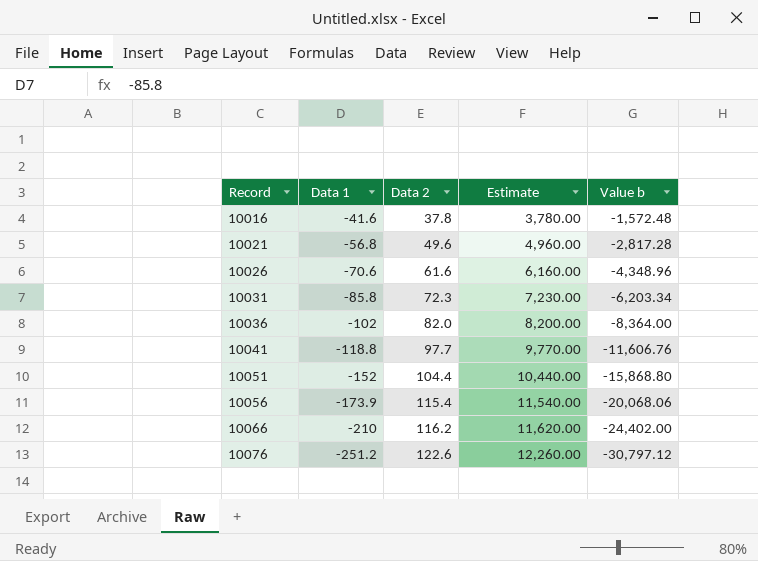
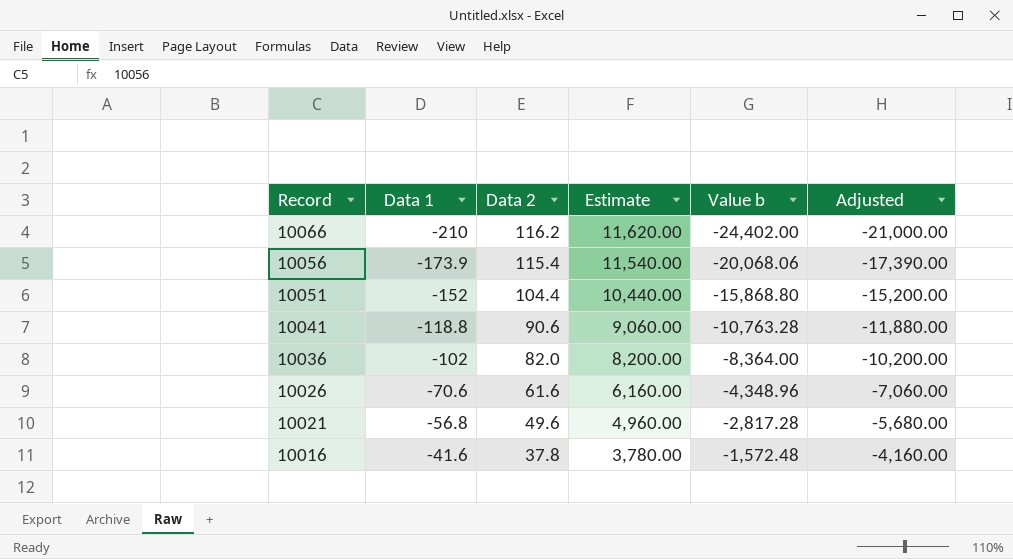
row order: Record ascending -> Record descending
column Adjusted | formula: none -> [Data 1] * 100
row 10031: -85.8 | 72.3 | 7,230.00 | -6,203.34 -> none
row 10076: -251.2 | 122.6 | 12,260.00 | -30,797.12 -> none
10041 | Data 2: 97.7 -> 90.6
10041 | Estimate: 9,770.00 -> 9,060.00
10041 | Value b: -11,606.76 -> -10,763.28

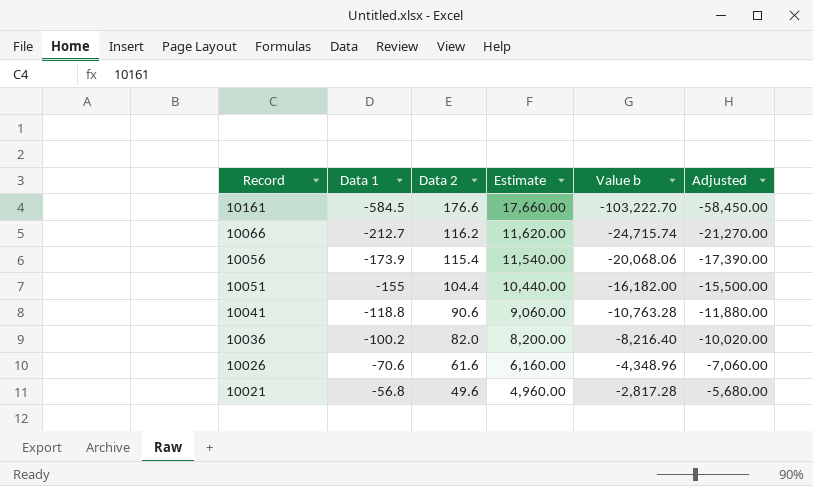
row 10016: -41.6 | 37.8 | 3,780.00 | -1,572.48 | -4,160.00 -> none
row 10161: none -> -584.5 | 176.6 | 17,660.00 | -103,222.70 | -58,450.00
10066 | Data 1: -210 -> -212.7
10066 | Value b: -24,402.00 -> -24,715.74
10066 | Adjusted: -21,000.00 -> -21,270.00
10051 | Data 1: -152 -> -155
10051 | Value b: -15,868.80 -> -16,182.00
10051 | Adjusted: -15,200.00 -> -15,500.00
10036 | Data 1: -102 -> -100.2
10036 | Value b: -8,364.00 -> -8,216.40
10036 | Adjusted: -10,200.00 -> -10,020.00

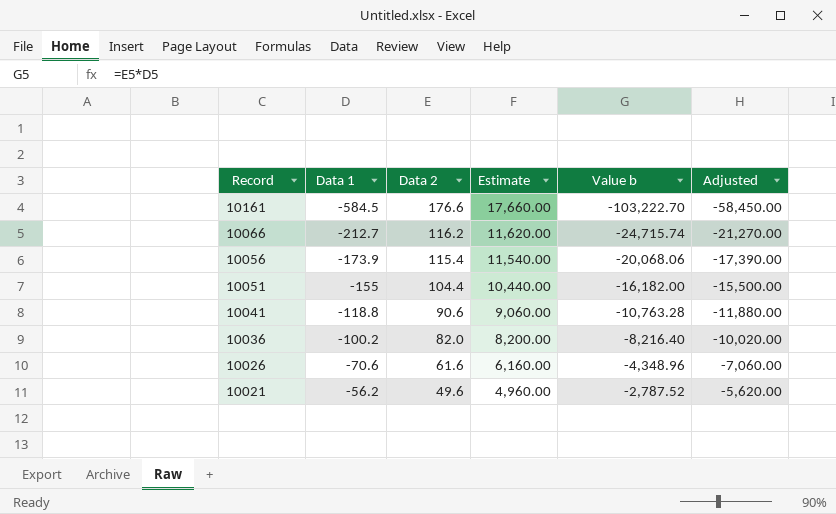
10021 | Data 1: -56.8 -> -56.2
10021 | Value b: -2,817.28 -> -2,787.52
10021 | Adjusted: -5,680.00 -> -5,620.00

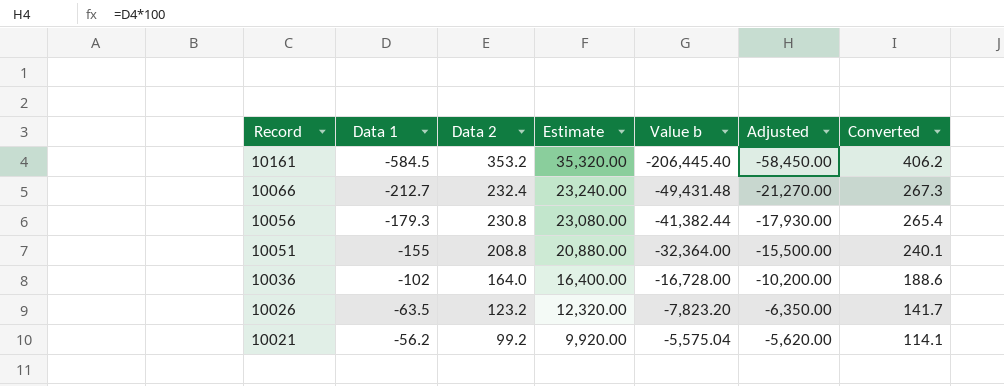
column Converted | formula: none -> [Data 2] * 1.15
row 10041: -118.8 | 90.6 | 9,060.00 | -10,763.28 | -11,880.00 -> none
10161 | Data 2: 176.6 -> 353.2
10161 | Estimate: 17,660.00 -> 35,320.00
10161 | Value b: -103,222.70 -> -206,445.40
10066 | Data 2: 116.2 -> 232.4
10066 | Estimate: 11,620.00 -> 23,240.00
10066 | Value b: -24,715.74 -> -49,431.48
10056 | Data 1: -173.9 -> -179.3
10056 | Data 2: 115.4 -> 230.8
10056 | Estimate: 11,540.00 -> 23,080.00
10056 | Value b: -20,068.06 -> -41,382.44
10056 | Adjusted: -17,390.00 -> -17,930.00
10051 | Data 2: 104.4 -> 208.8
10051 | Estimate: 10,440.00 -> 20,880.00
10051 | Value b: -16,182.00 -> -32,364.00
10036 | Data 1: -100.2 -> -102
10036 | Data 2: 82.0 -> 164.0
10036 | Estimate: 8,200.00 -> 16,400.00
10036 | Value b: -8,216.40 -> -16,728.00
10036 | Adjusted: -10,020.00 -> -10,200.00
10026 | Data 1: -70.6 -> -63.5
10026 | Data 2: 61.6 -> 123.2
10026 | Estimate: 6,160.00 -> 12,320.00
10026 | Value b: -4,348.96 -> -7,823.20
10026 | Adjusted: -7,060.00 -> -6,350.00
10021 | Data 2: 49.6 -> 99.2
10021 | Estimate: 4,960.00 -> 9,920.00
10021 | Value b: -2,787.52 -> -5,575.04

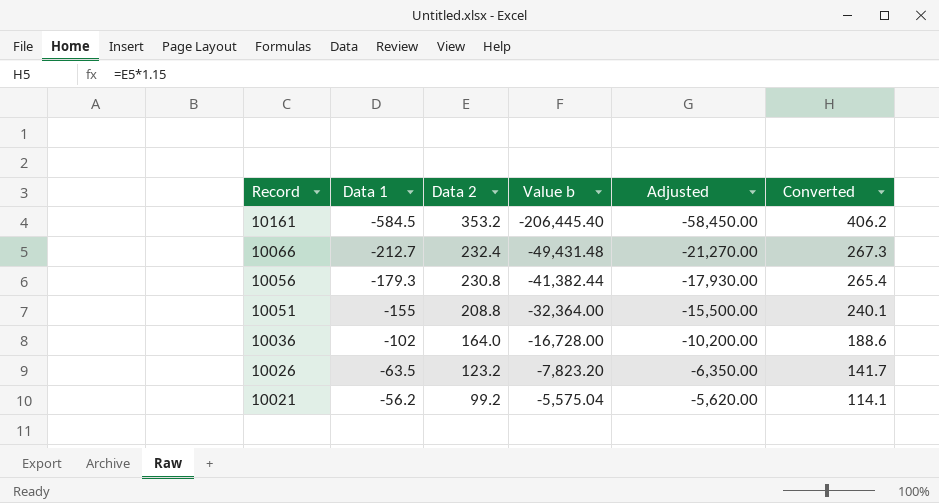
column Estimate | formula: [Data 2] * 100 -> none

